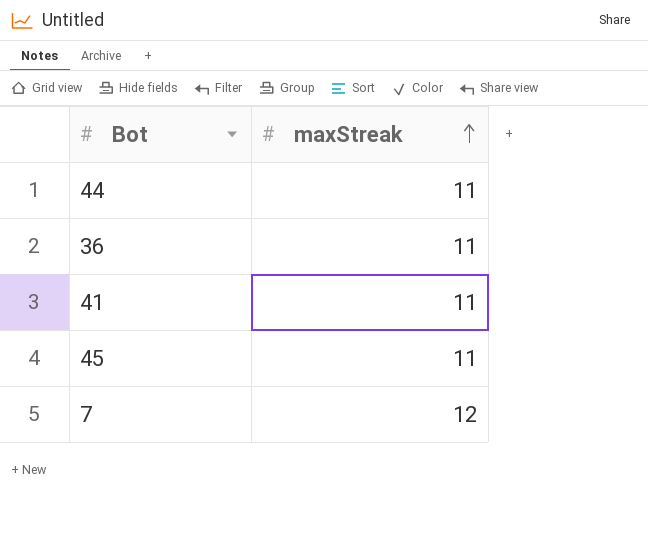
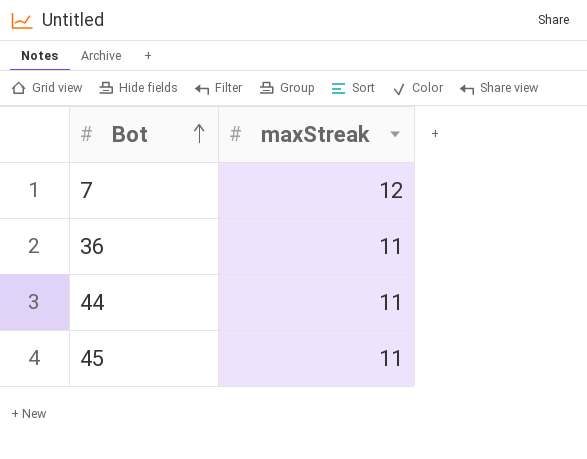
row order: maxStreak ascending -> Bot ascending
row 41: 11 -> none

